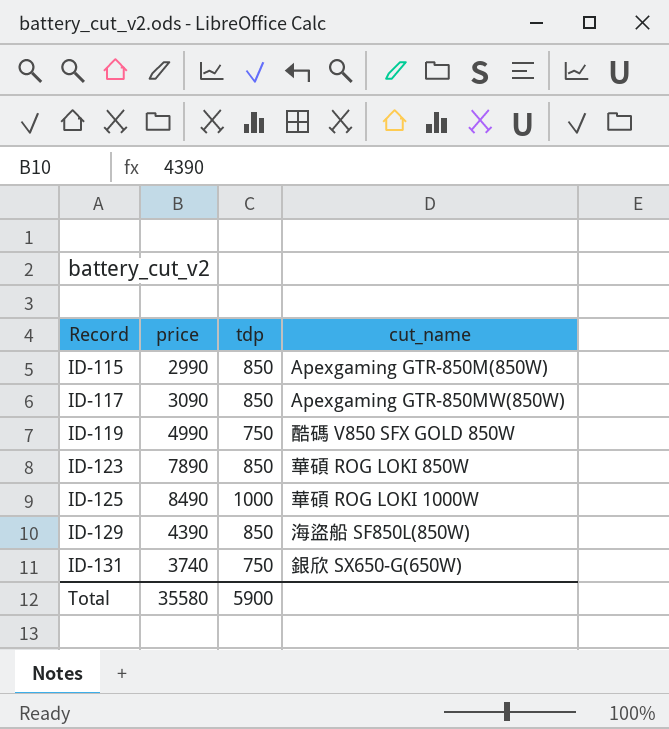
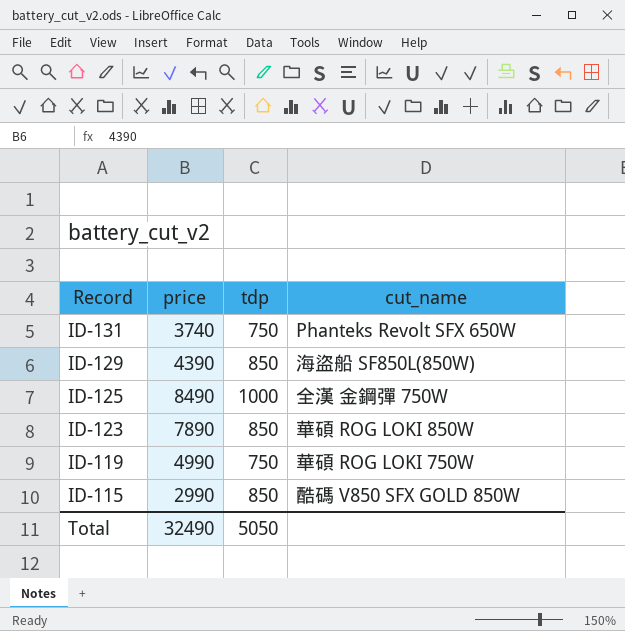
row order: Record ascending -> Record descending
row ID-117: 3090 | 850 | Apexgaming GTR-850MW(850W) -> none
ID-131 | cut_name: 銀欣 SX650-G(650W) -> Phanteks Revolt SFX 650W
ID-125 | cut_name: 華碩 ROG LOKI 1000W -> 全漢 金鋼彈 750W
ID-119 | cut_name: 酷碼 V850 SFX GOLD 850W -> 華碩 ROG LOKI 750W
ID-115 | cut_name: Apexgaming GTR-850M(850W) -> 酷碼 V850 SFX GOLD 850W
Total | price: 35580 -> 32490
Total | tdp: 5900 -> 5050

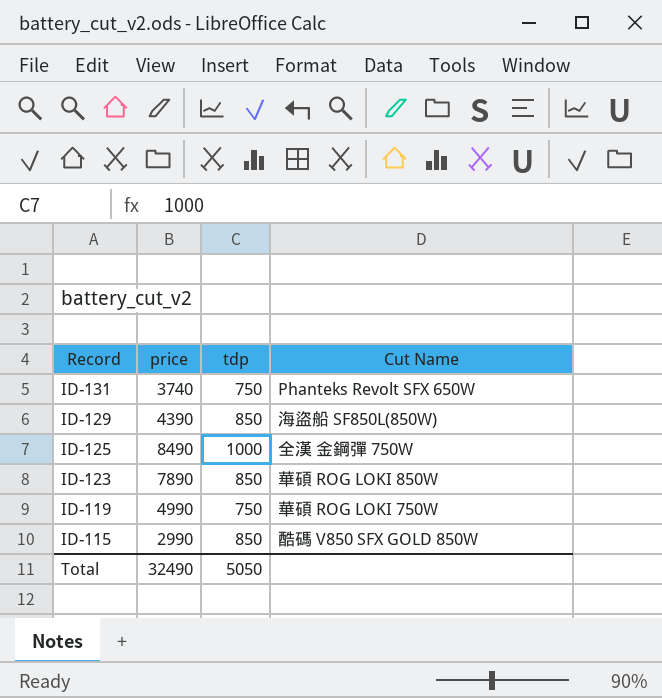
column name: cut_name -> Cut Name

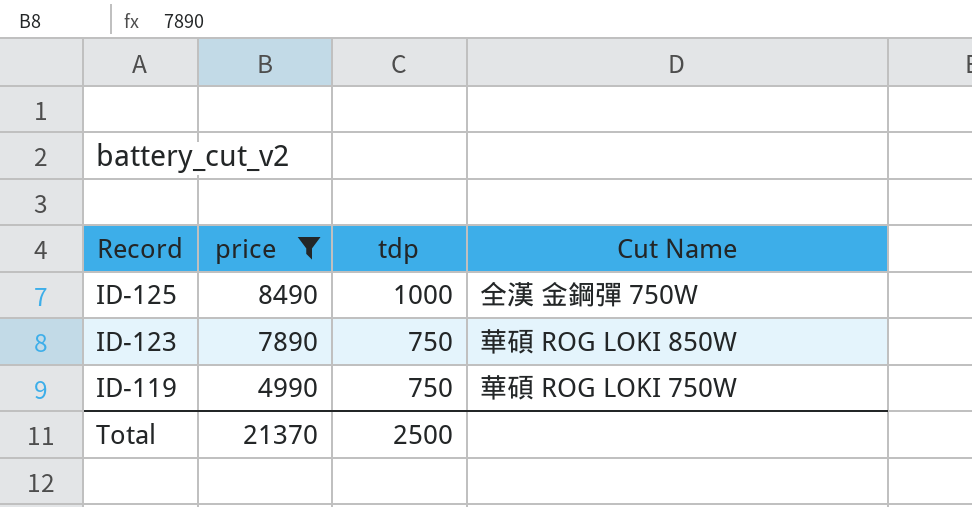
filter: none -> price >= 4990
ID-123 | tdp: 850 -> 750
Total | price: 32490 -> 21370
Total | tdp: 5050 -> 2500

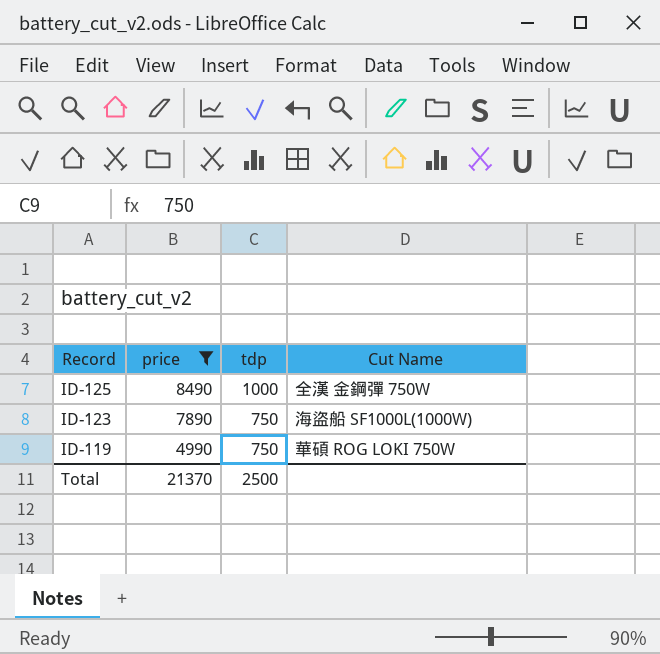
ID-123 | Cut Name: 華碩 ROG LOKI 850W -> 海盜船 SF1000L(1000W)

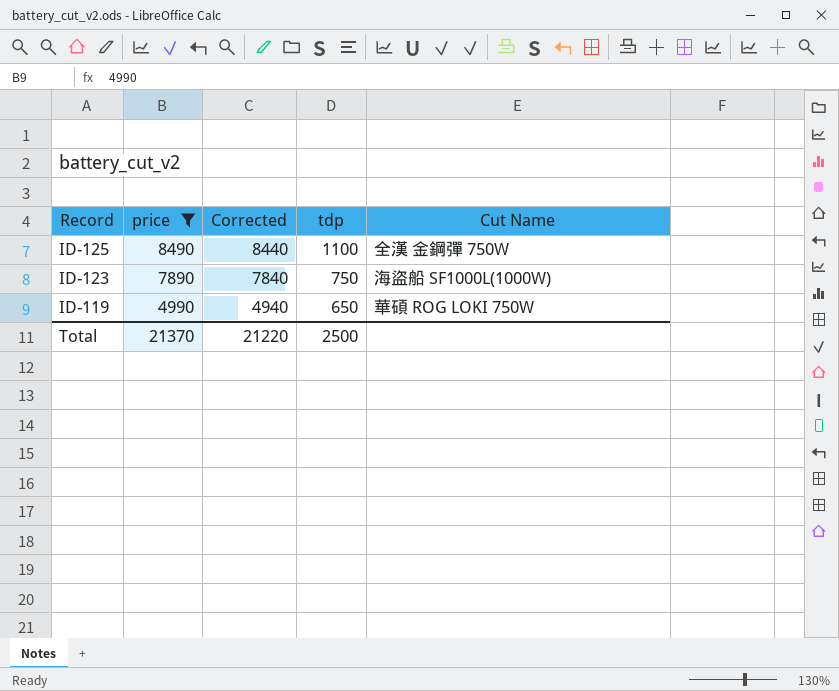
column Corrected | formula: none -> [price] - 50
ID-125 | tdp: 1000 -> 1100
ID-119 | tdp: 750 -> 650

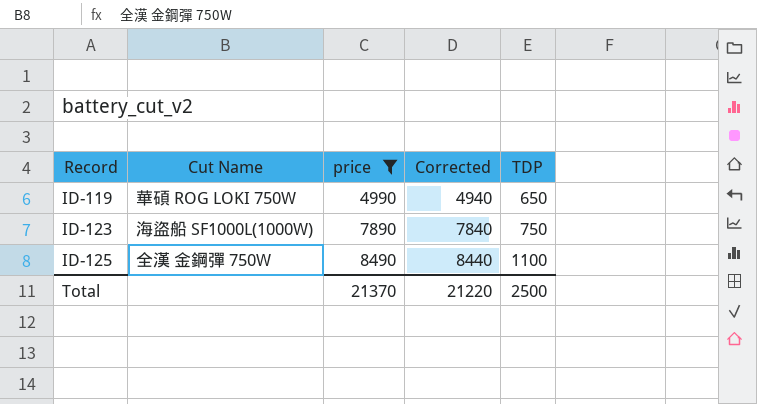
row order: Record descending -> Record ascending
column Cut Name | position: 5 -> 2
column name: tdp -> TDP

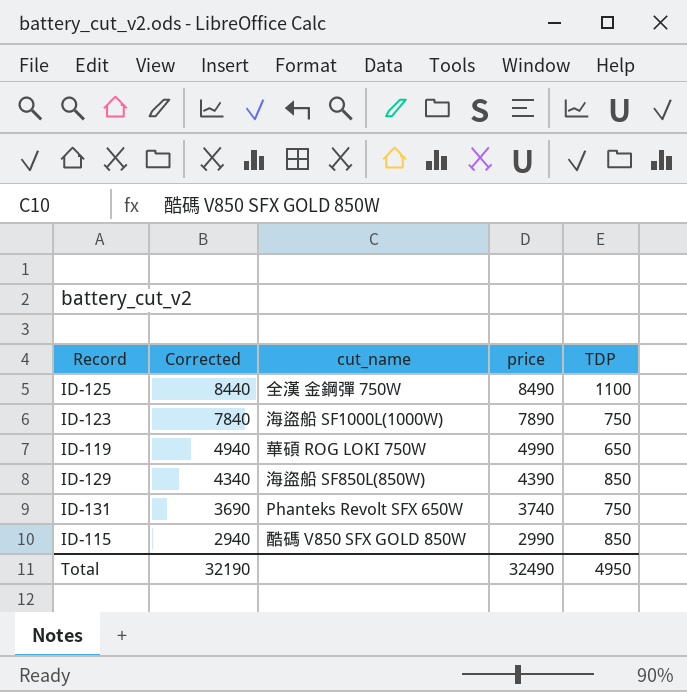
filter: price >= 4990 -> none
row order: Record ascending -> Corrected descending
column Corrected | position: 4 -> 2
column name: Cut Name -> cut_name
Total | Corrected: 21220 -> 32190
Total | price: 21370 -> 32490
Total | TDP: 2500 -> 4950

